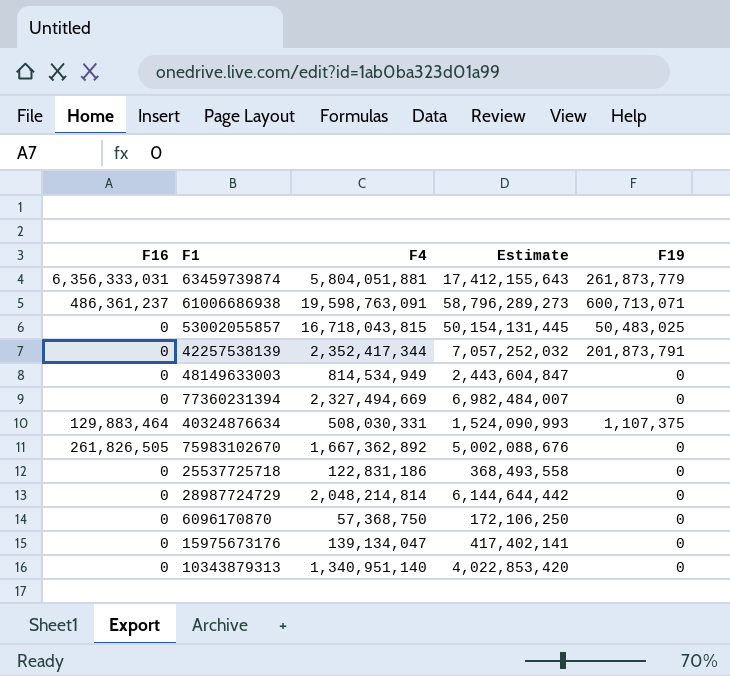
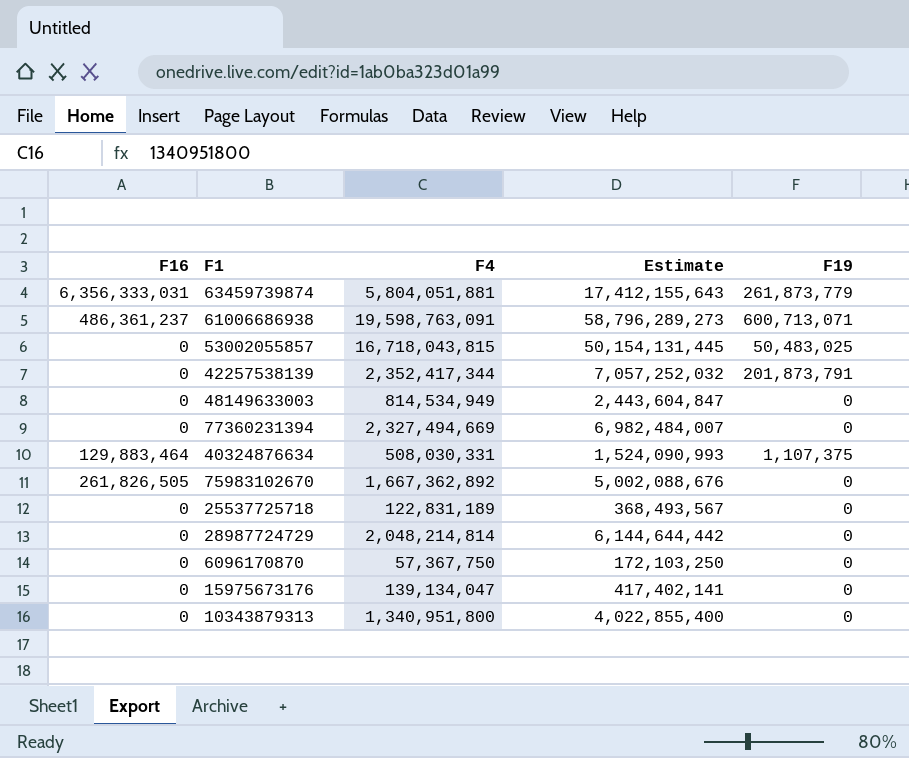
25537725718 | F4: 122,831,186 -> 122,831,189
25537725718 | Estimate: 368,493,558 -> 368,493,567
6096170870 | F4: 57,368,750 -> 57,367,750
6096170870 | Estimate: 172,106,250 -> 172,103,250
10343879313 | F4: 1,340,951,140 -> 1,340,951,800
10343879313 | Estimate: 4,022,853,420 -> 4,022,855,400

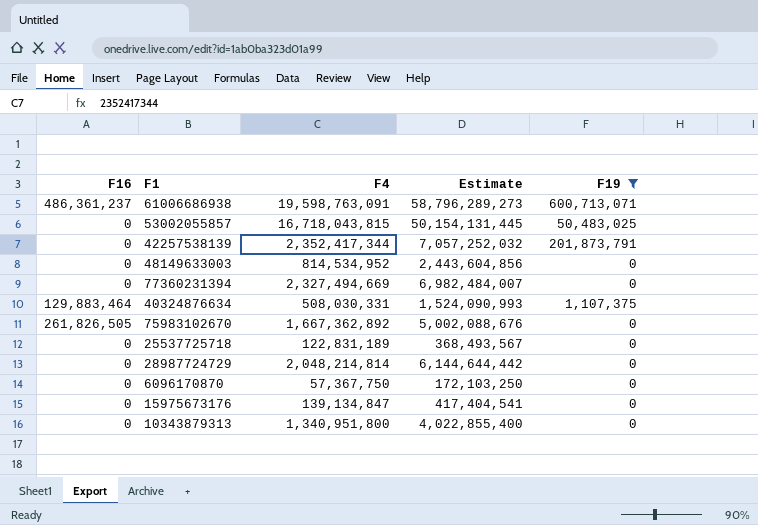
filter: none -> F19 != 261,873,779
48149633003 | F4: 814,534,949 -> 814,534,952
48149633003 | Estimate: 2,443,604,847 -> 2,443,604,856
15975673176 | F4: 139,134,047 -> 139,134,847
15975673176 | Estimate: 417,402,141 -> 417,404,541

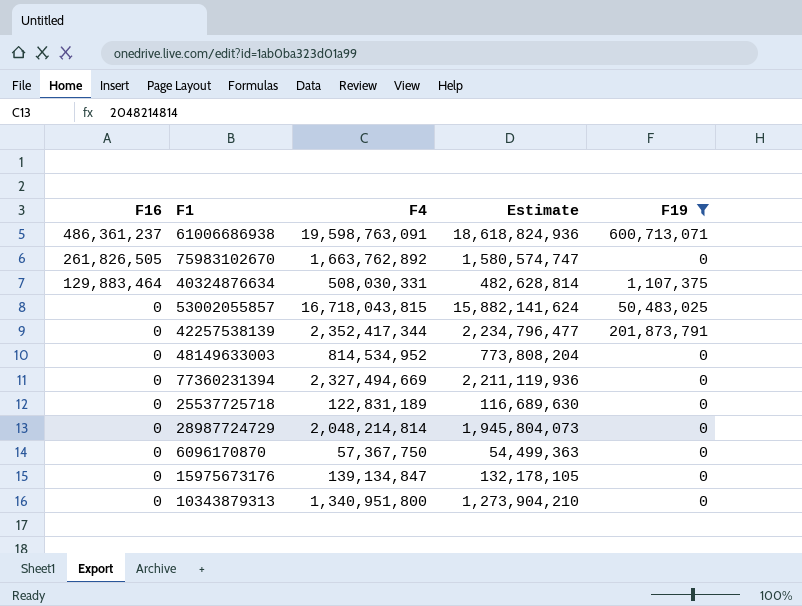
row order: none -> F16 descending
column Estimate | formula: [F4] * 3 -> [F4] * 0.95
75983102670 | F4: 1,667,362,892 -> 1,663,762,892

